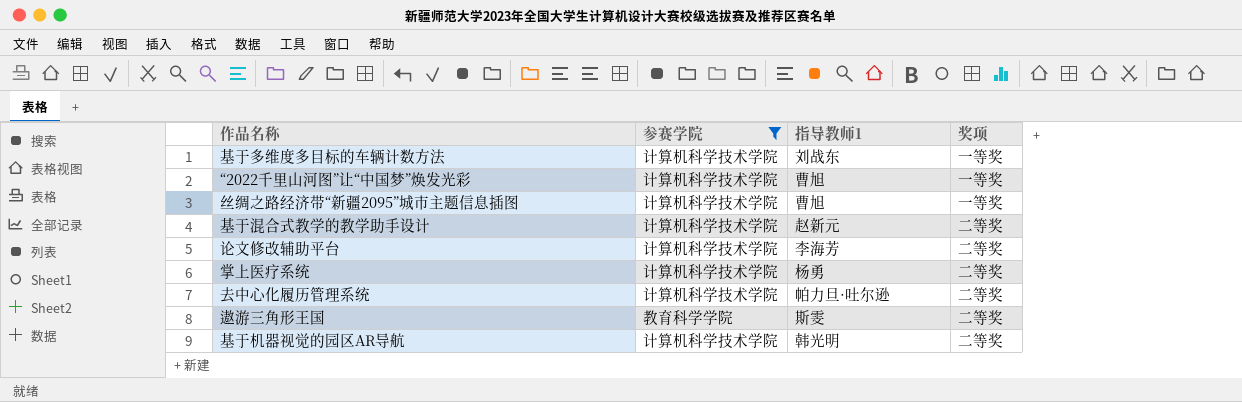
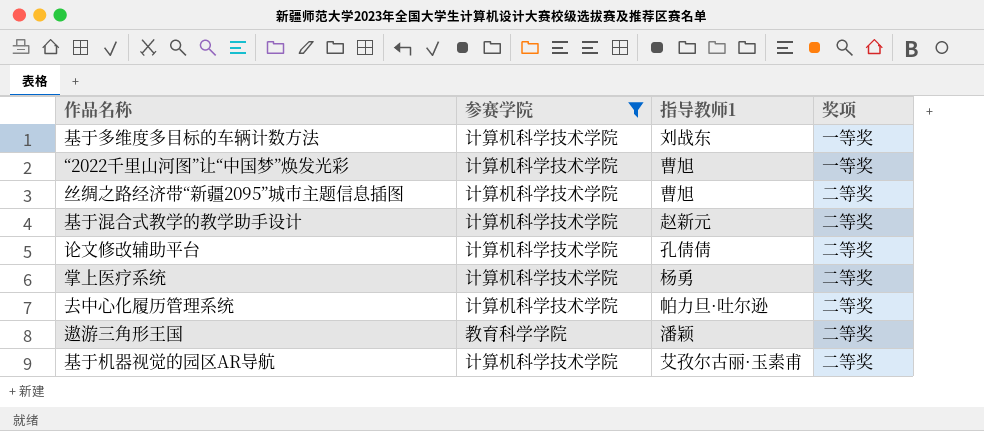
丝绸之路经济带“新疆2095”城市主题信息插图 | 奖项: 一等奖 -> 二等奖
论文修改辅助平台 | 指导教师1: 李海芳 -> 孔倩倩
遨游三角形王国 | 指导教师1: 斯雯 -> 潘颖
基于机器视觉的园区AR导航 | 指导教师1: 韩光明 -> 艾孜尔古丽·玉素甫

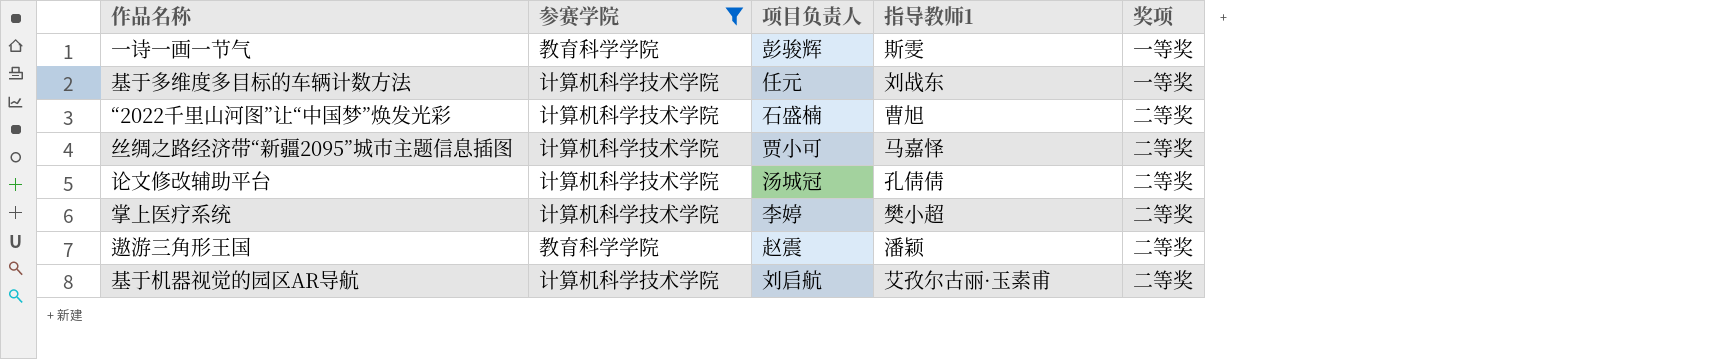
column 项目负责人 | position: none -> 3
row 基于混合式教学的教学助手设计: 计算机科学技术学院 | 赵新元 | 二等奖 -> none
row 去中心化履历管理系统: 计算机科学技术学院 | 帕力旦·吐尔逊 | 二等奖 -> none
row 一诗一画一节气: none -> 教育科学学院 | 彭骏辉 | 斯雯 | 一等奖
“2022千里山河图”让“中国梦”焕发光彩 | 奖项: 一等奖 -> 二等奖
丝绸之路经济带“新疆2095”城市主题信息插图 | 指导教师1: 曹旭 -> 马嘉怿
掌上医疗系统 | 指导教师1: 杨勇 -> 樊小超

